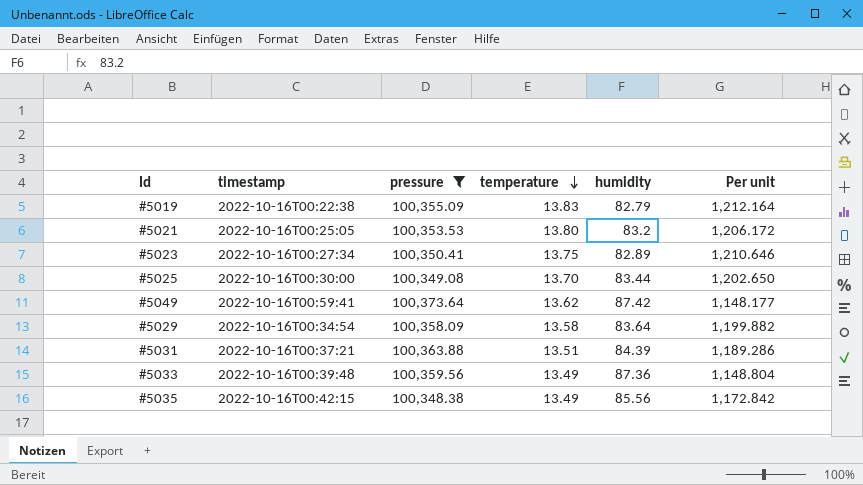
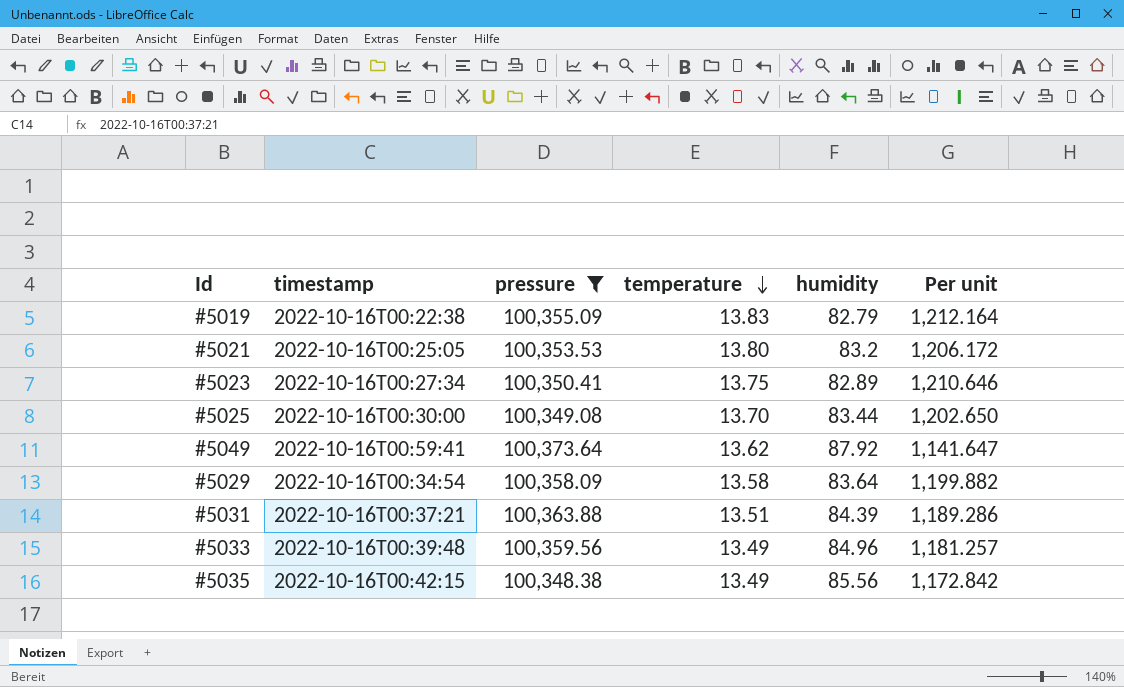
#5049 | humidity: 87.42 -> 87.92
#5049 | Per unit: 1,148.177 -> 1,141.647
#5033 | humidity: 87.36 -> 84.96
#5033 | Per unit: 1,148.804 -> 1,181.257

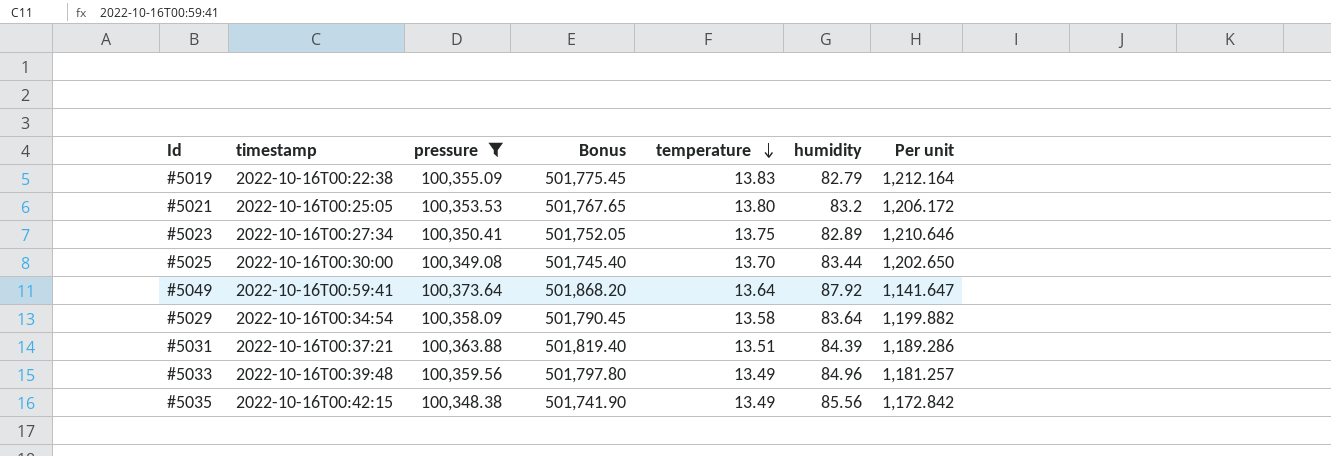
column Bonus | formula: none -> [pressure] * 5
#5049 | temperature: 13.62 -> 13.64

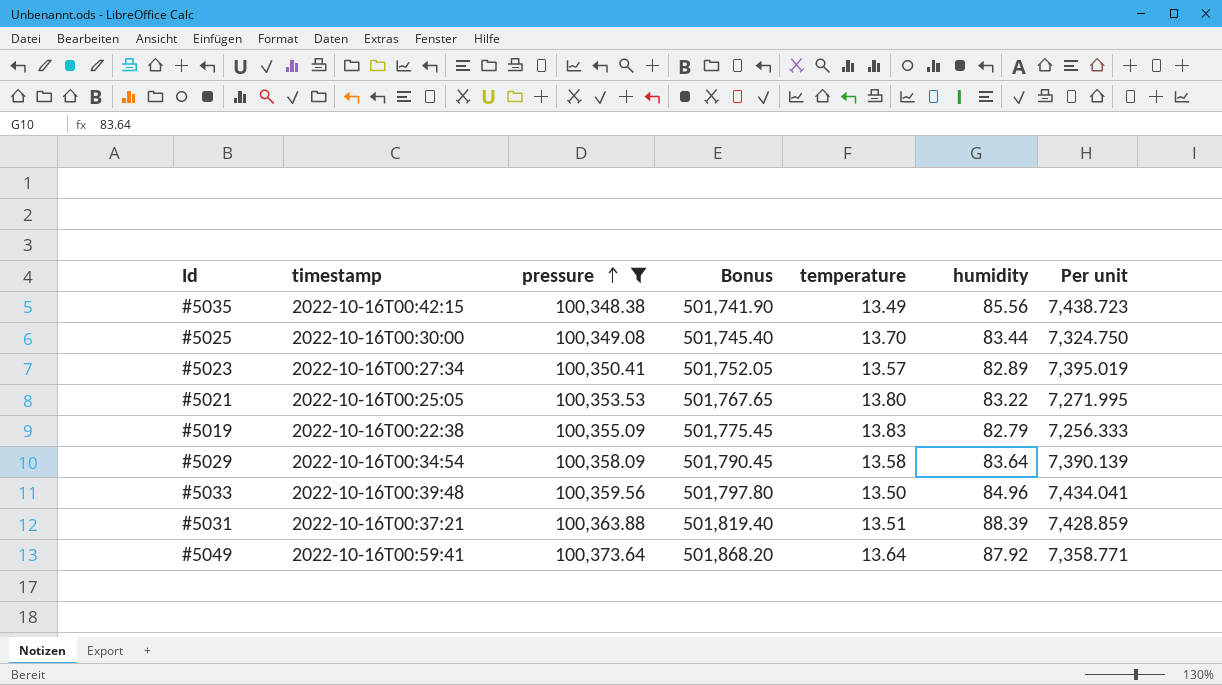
row order: temperature descending -> pressure ascending
column Per unit | formula: [pressure] / [humidity] -> [pressure] / [temperature]
#5023 | temperature: 13.75 -> 13.57
#5021 | humidity: 83.2 -> 83.22
#5033 | temperature: 13.49 -> 13.50
#5031 | humidity: 84.39 -> 88.39

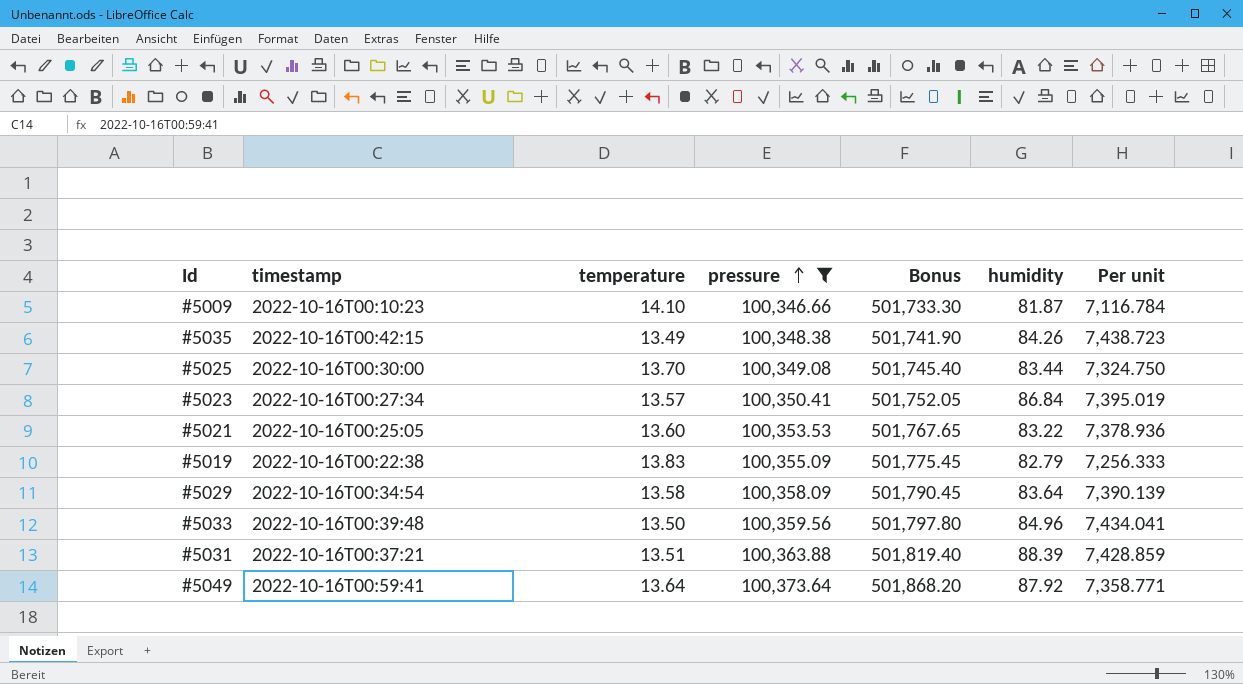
column temperature | position: 5 -> 3
row #5009: none -> 2022-10-16T00:10:23 | 14.10 | 100,346.66 | 501,733.30 | 81.87 | 7,116.784
#5035 | humidity: 85.56 -> 84.26
#5023 | humidity: 82.89 -> 86.84
#5021 | temperature: 13.80 -> 13.60
#5021 | Per unit: 7,271.995 -> 7,378.936

